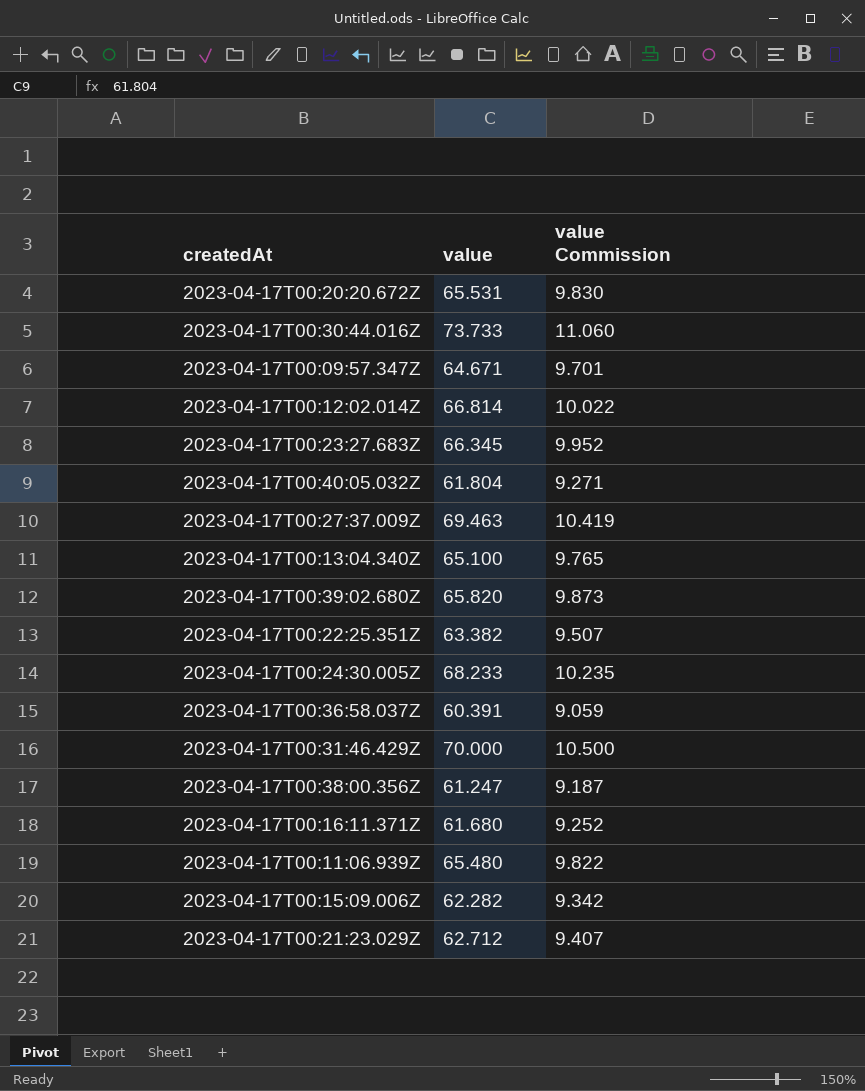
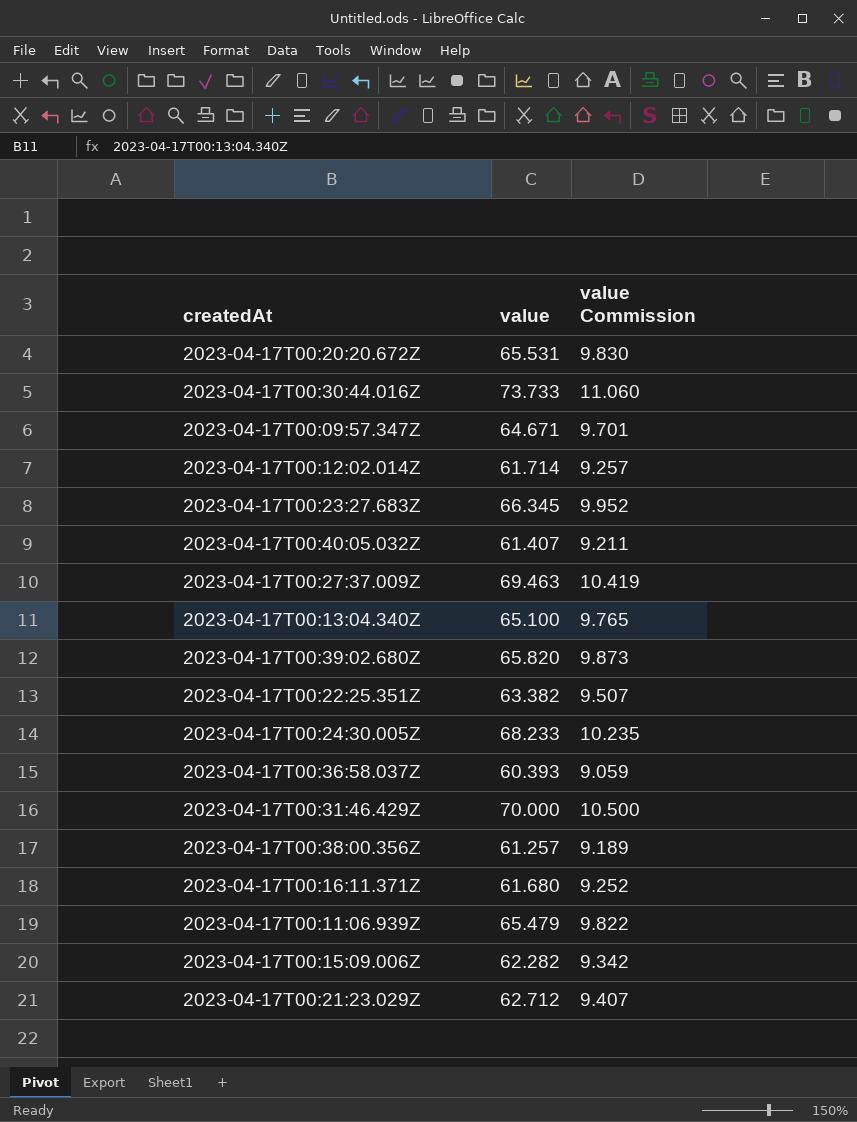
2023-04-17T00:12:02.014Z | value: 66.814 -> 61.714
2023-04-17T00:12:02.014Z | value Commission: 10.022 -> 9.257
2023-04-17T00:40:05.032Z | value: 61.804 -> 61.407
2023-04-17T00:40:05.032Z | value Commission: 9.271 -> 9.211
2023-04-17T00:36:58.037Z | value: 60.391 -> 60.393
2023-04-17T00:38:00.356Z | value: 61.247 -> 61.257
2023-04-17T00:38:00.356Z | value Commission: 9.187 -> 9.189
2023-04-17T00:11:06.939Z | value: 65.480 -> 65.479

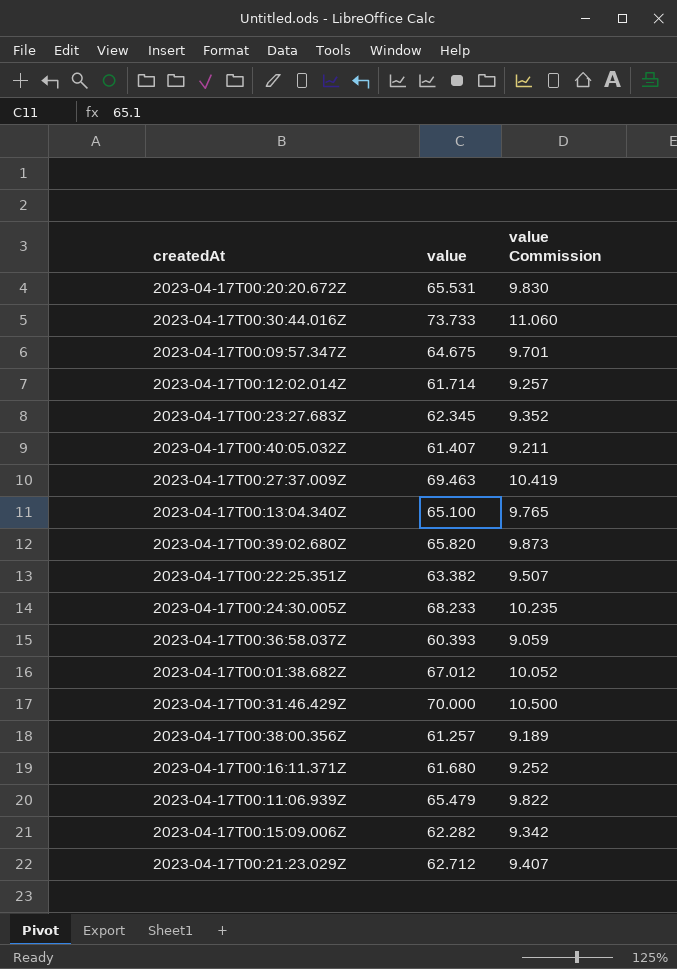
2023-04-17T00:09:57.347Z | value: 64.671 -> 64.675
2023-04-17T00:23:27.683Z | value: 66.345 -> 62.345
2023-04-17T00:23:27.683Z | value Commission: 9.952 -> 9.352
row 2023-04-17T00:01:38.682Z: none -> 67.012 | 10.052

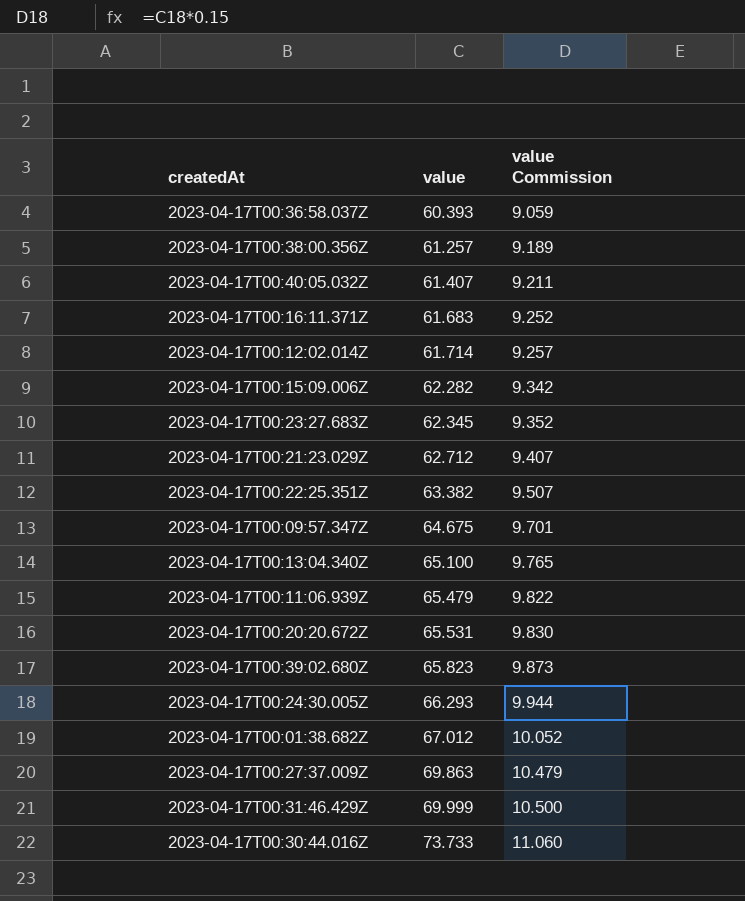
row order: none -> value ascending
2023-04-17T00:16:11.371Z | value: 61.680 -> 61.683
2023-04-17T00:39:02.680Z | value: 65.820 -> 65.823
2023-04-17T00:24:30.005Z | value: 68.233 -> 66.293
2023-04-17T00:24:30.005Z | value Commission: 10.235 -> 9.944
2023-04-17T00:27:37.009Z | value: 69.463 -> 69.863
2023-04-17T00:27:37.009Z | value Commission: 10.419 -> 10.479
2023-04-17T00:31:46.429Z | value: 70.000 -> 69.999

